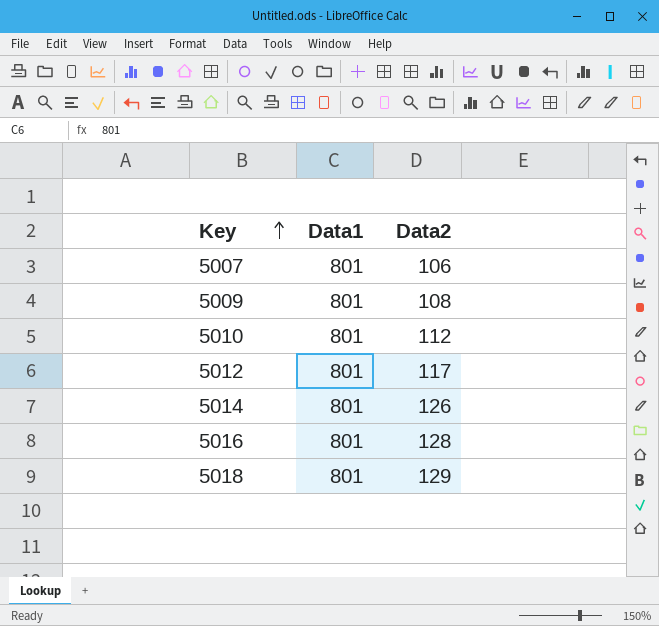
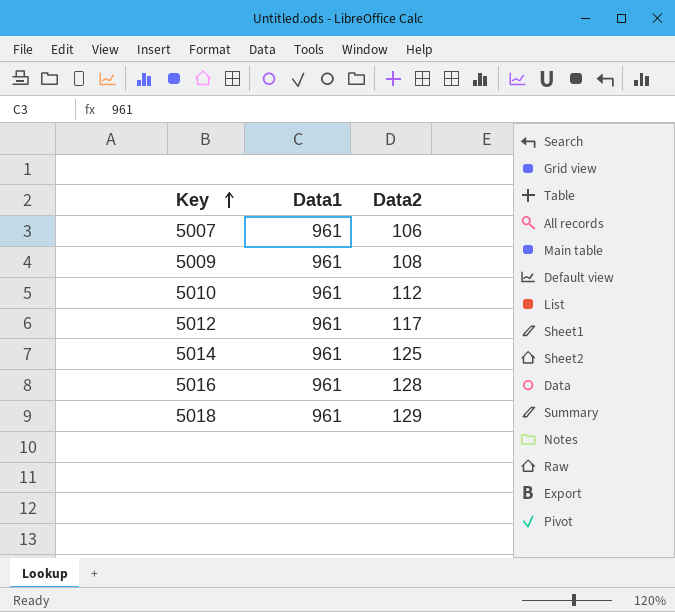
5007 | Data1: 801 -> 961
5009 | Data1: 801 -> 961
5010 | Data1: 801 -> 961
5012 | Data1: 801 -> 961
5014 | Data1: 801 -> 961
5014 | Data2: 126 -> 125
5016 | Data1: 801 -> 961
5018 | Data1: 801 -> 961

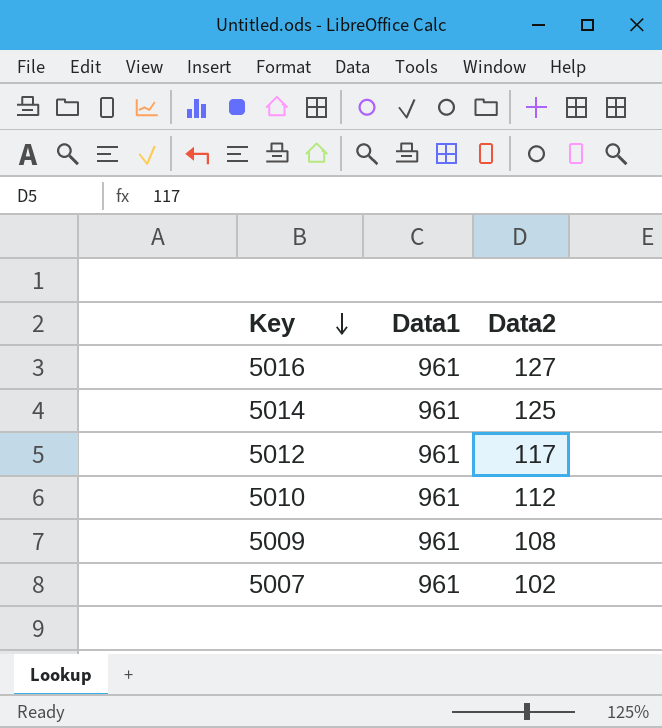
row order: Key ascending -> Key descending
row 5018: 961 | 129 -> none
5016 | Data2: 128 -> 127
5007 | Data2: 106 -> 102

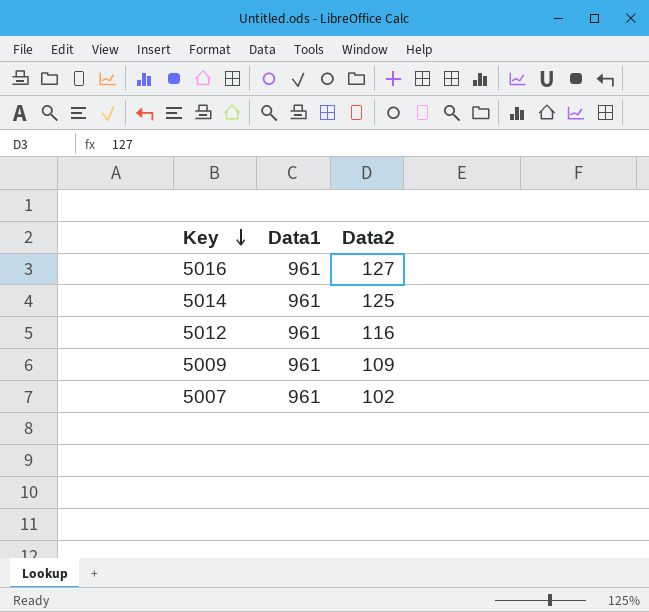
row 5010: 961 | 112 -> none
5012 | Data2: 117 -> 116
5009 | Data2: 108 -> 109

